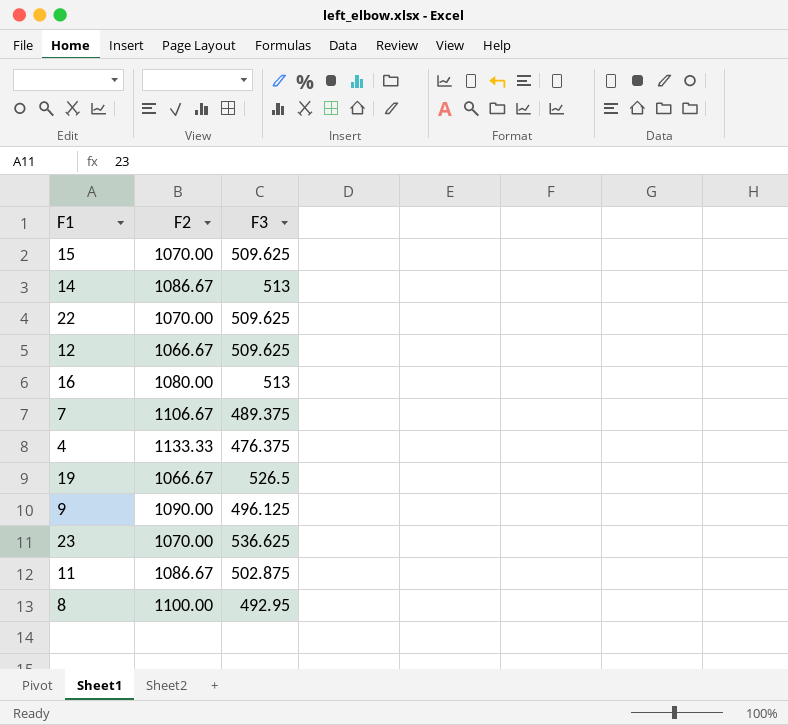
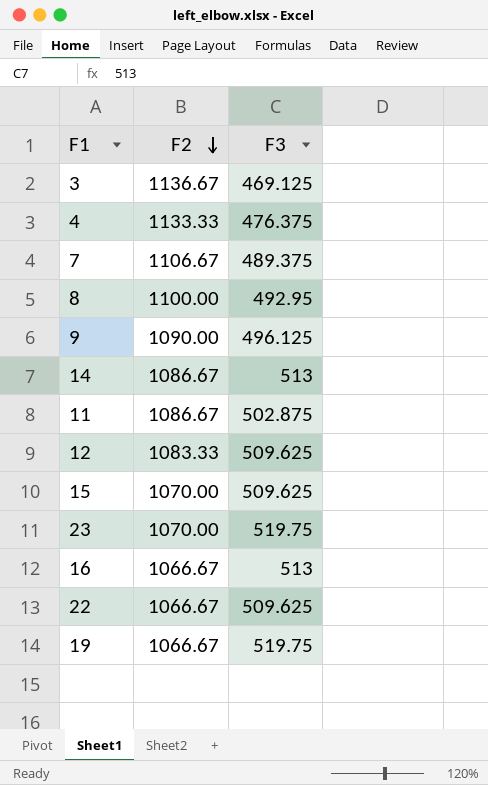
row order: none -> F2 descending
row 3: none -> 1136.67 | 469.125
12 | F2: 1066.67 -> 1083.33
23 | F3: 536.625 -> 519.75
16 | F2: 1080.00 -> 1066.67
22 | F2: 1070.00 -> 1066.67
19 | F3: 526.5 -> 519.75

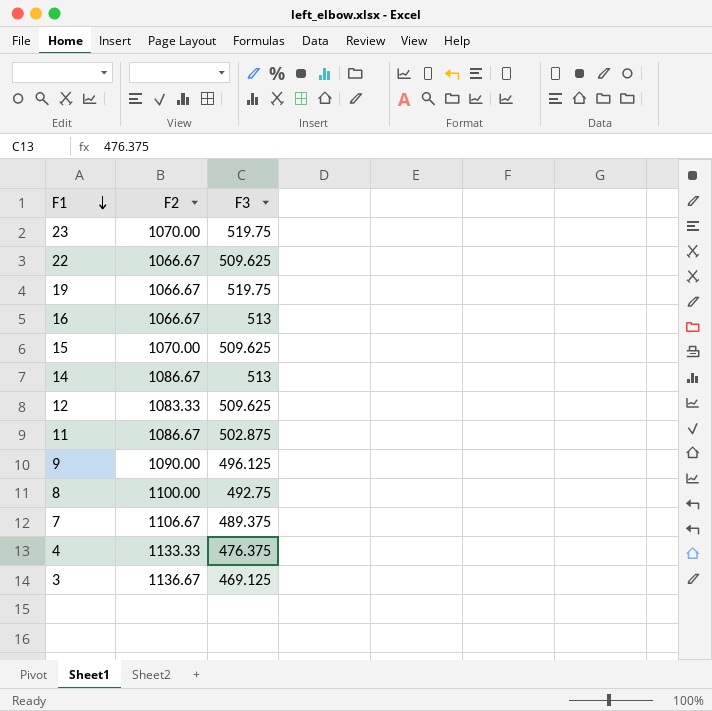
row order: F2 descending -> F1 descending
8 | F3: 492.95 -> 492.75

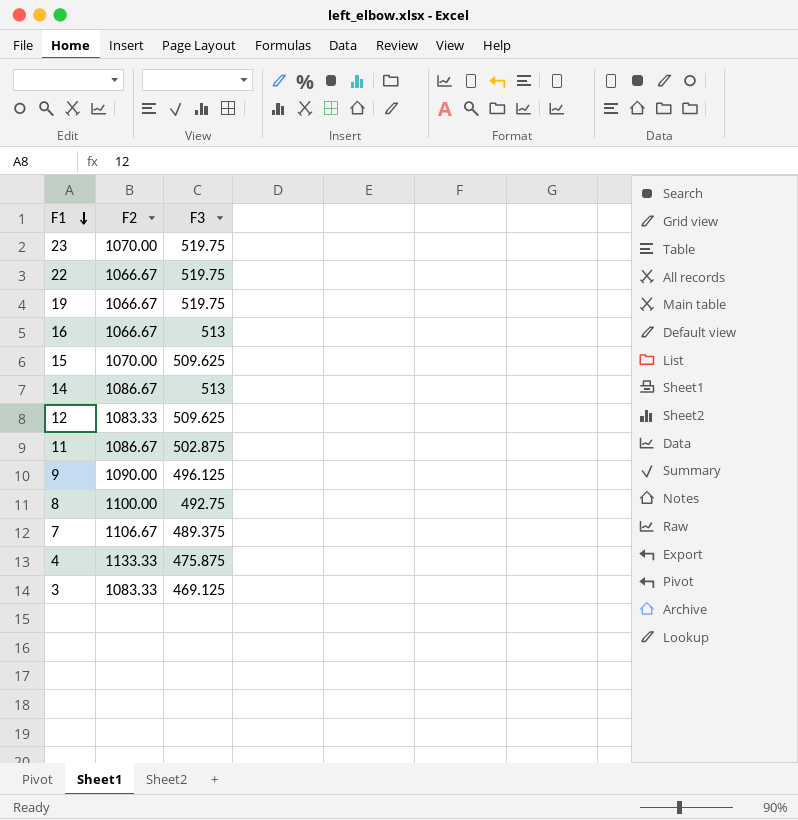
22 | F3: 509.625 -> 519.75
4 | F3: 476.375 -> 475.875
3 | F2: 1136.67 -> 1083.33

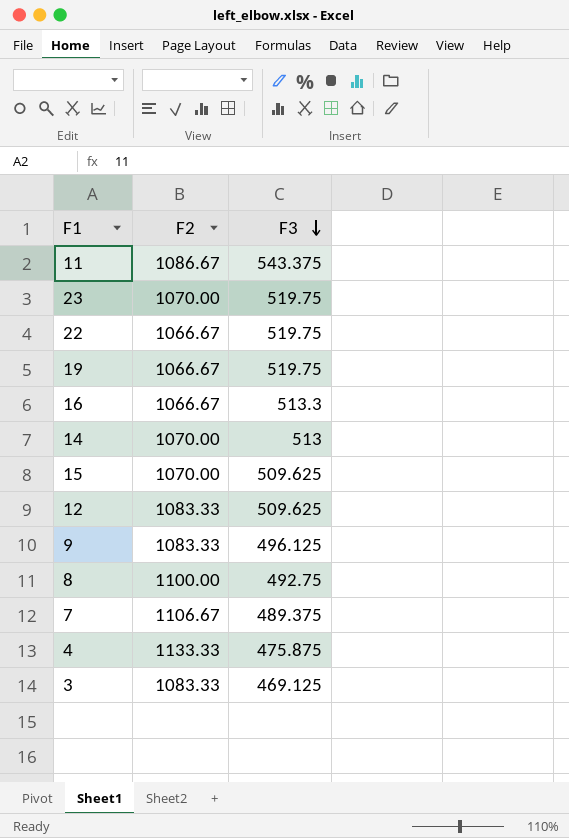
row order: F1 descending -> F3 descending
11 | F3: 502.875 -> 543.375
16 | F3: 513 -> 513.3
14 | F2: 1086.67 -> 1070.00
9 | F2: 1090.00 -> 1083.33

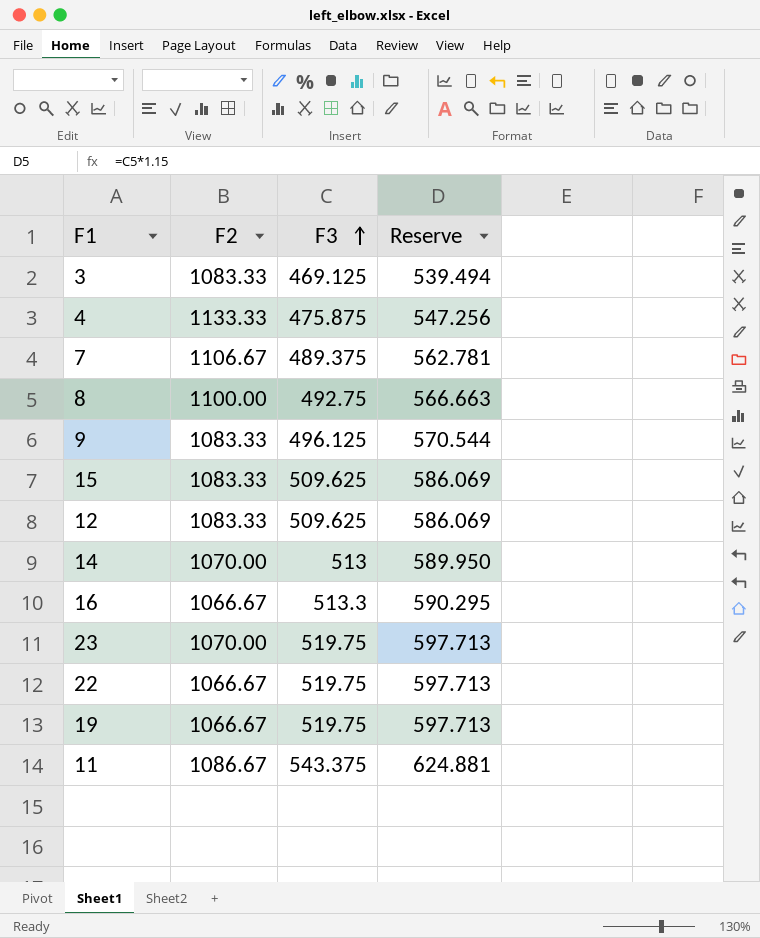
row order: F3 descending -> F3 ascending
column Reserve | formula: none -> [F3] * 1.15
15 | F2: 1070.00 -> 1083.33

